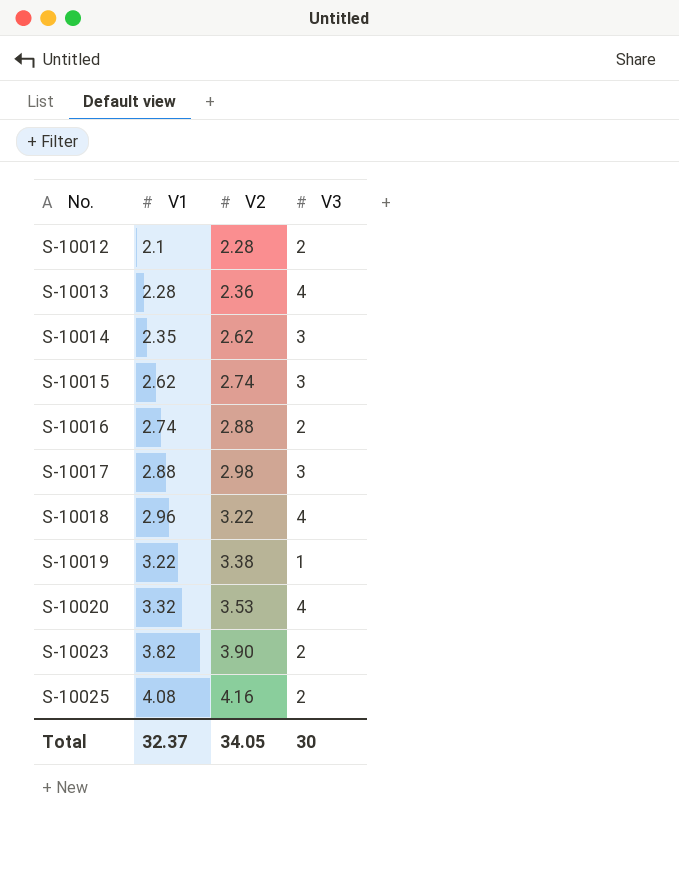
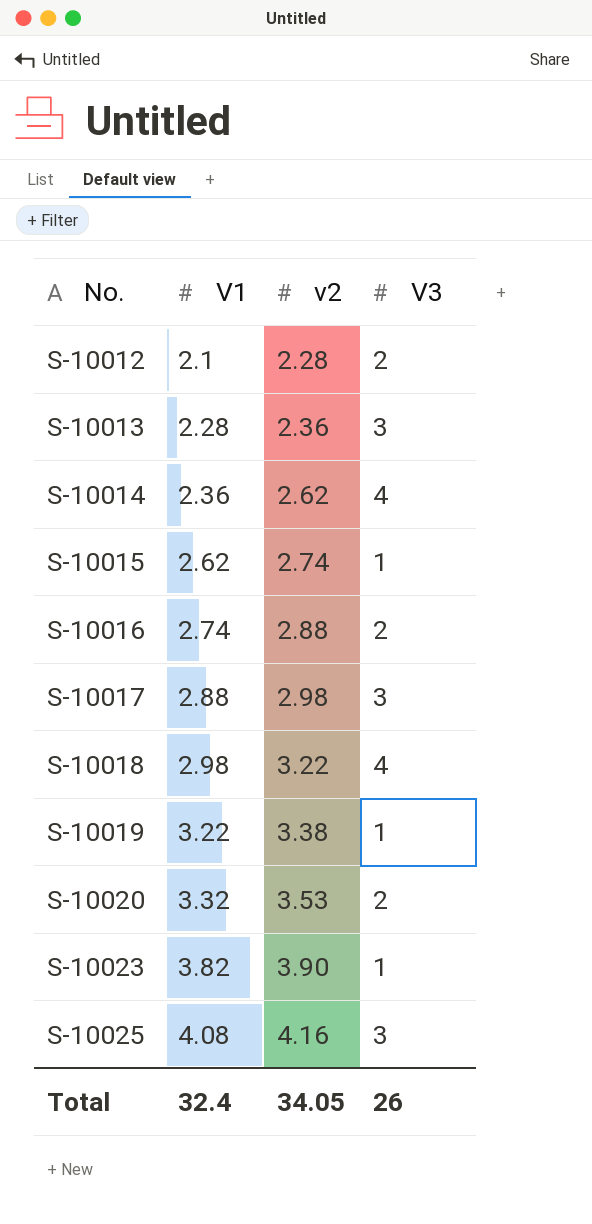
column name: V2 -> v2
S-10013 | V3: 4 -> 3
S-10014 | V1: 2.35 -> 2.36
S-10014 | V3: 3 -> 4
S-10015 | V3: 3 -> 1
S-10018 | V1: 2.96 -> 2.98
S-10020 | V3: 4 -> 2
S-10023 | V3: 2 -> 1
S-10025 | V3: 2 -> 3
Total | V1: 32.37 -> 32.4
Total | V3: 30 -> 26

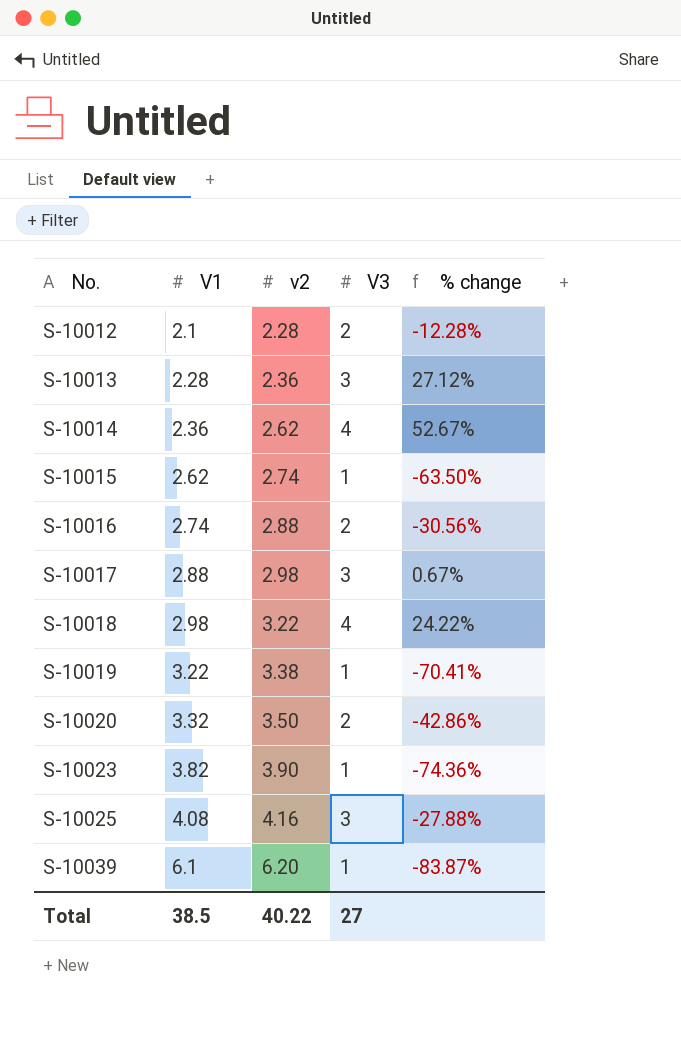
column % change | formula: none -> ([V3] - [v2]) / [v2]
S-10020 | v2: 3.53 -> 3.50
row S-10039: none -> 6.1 | 6.20 | 1 | -83.87%
Total | V1: 32.4 -> 38.5
Total | v2: 34.05 -> 40.22
Total | V3: 26 -> 27

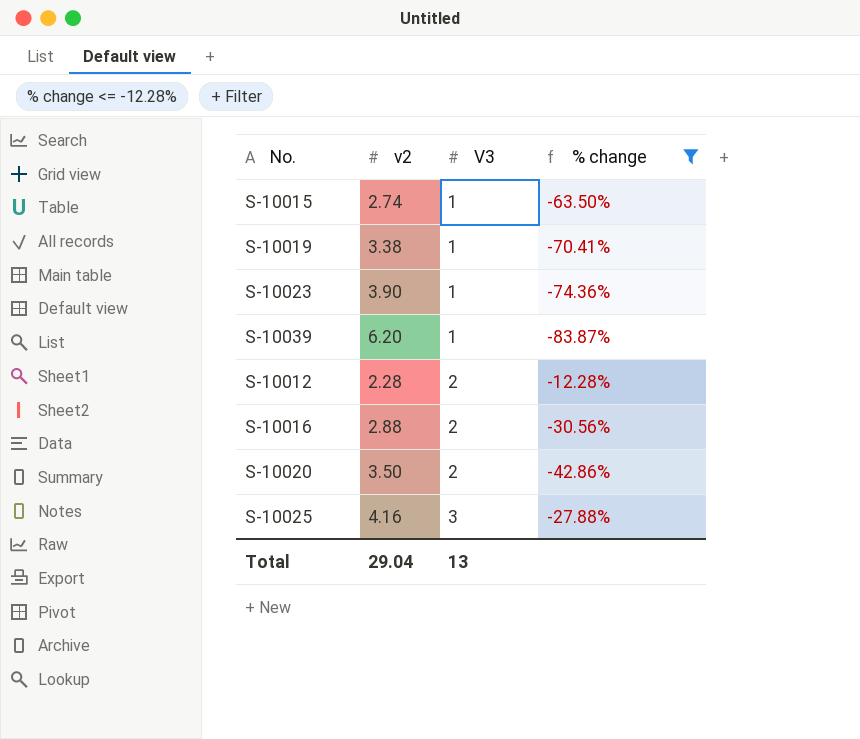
filter: none -> % change <= -12.28%
row order: No. ascending -> V3 ascending
column V1 | position: 2 -> none
Total | v2: 40.22 -> 29.04
Total | V3: 27 -> 13

